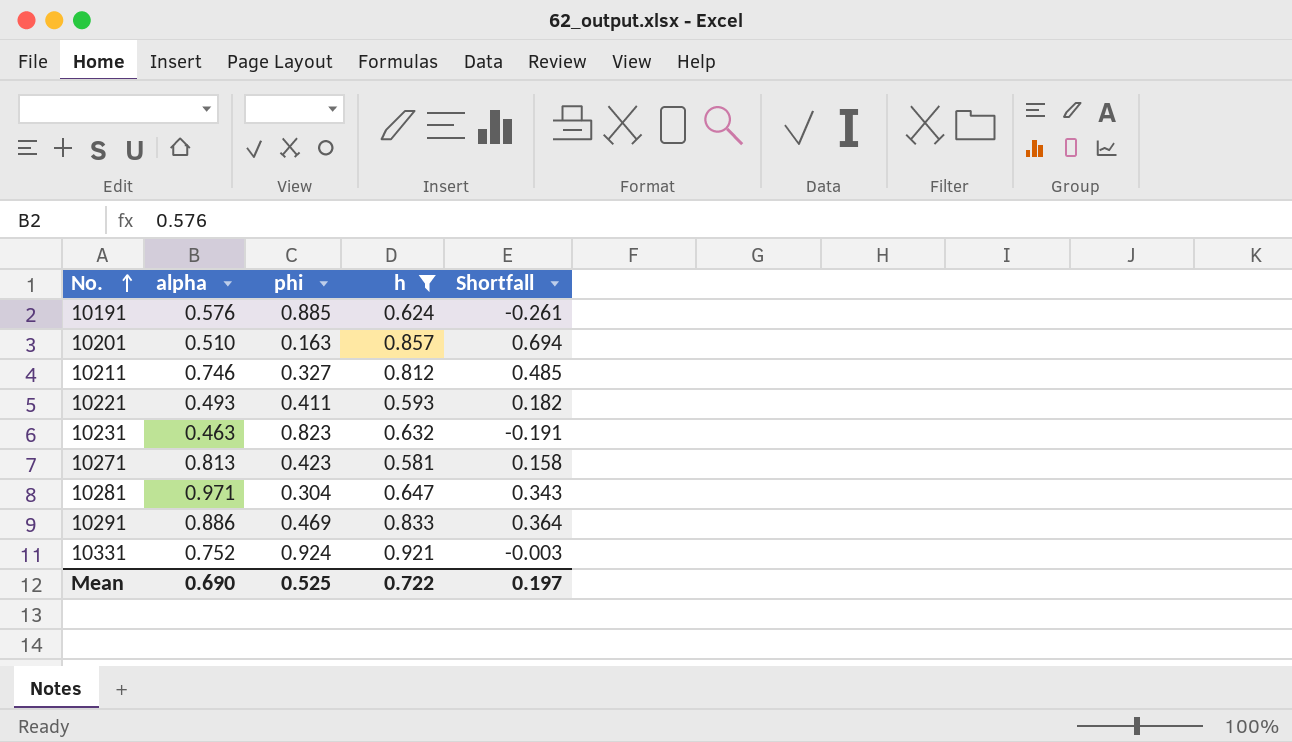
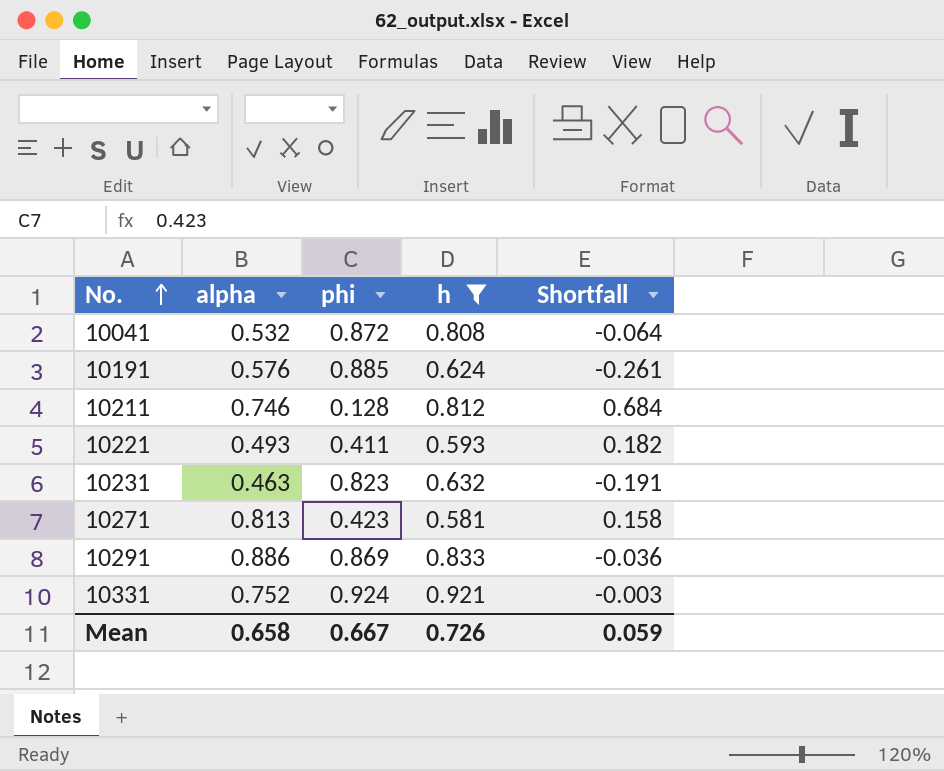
row 10201: 0.510 | 0.163 | 0.857 | 0.694 -> none
row 10281: 0.971 | 0.304 | 0.647 | 0.343 -> none
row 10041: none -> 0.532 | 0.872 | 0.808 | -0.064
10211 | phi: 0.327 -> 0.128
10211 | Shortfall: 0.485 -> 0.684
10291 | phi: 0.469 -> 0.869
10291 | Shortfall: 0.364 -> -0.036
Mean | alpha: 0.690 -> 0.658
Mean | phi: 0.525 -> 0.667
Mean | h: 0.722 -> 0.726
Mean | Shortfall: 0.197 -> 0.059

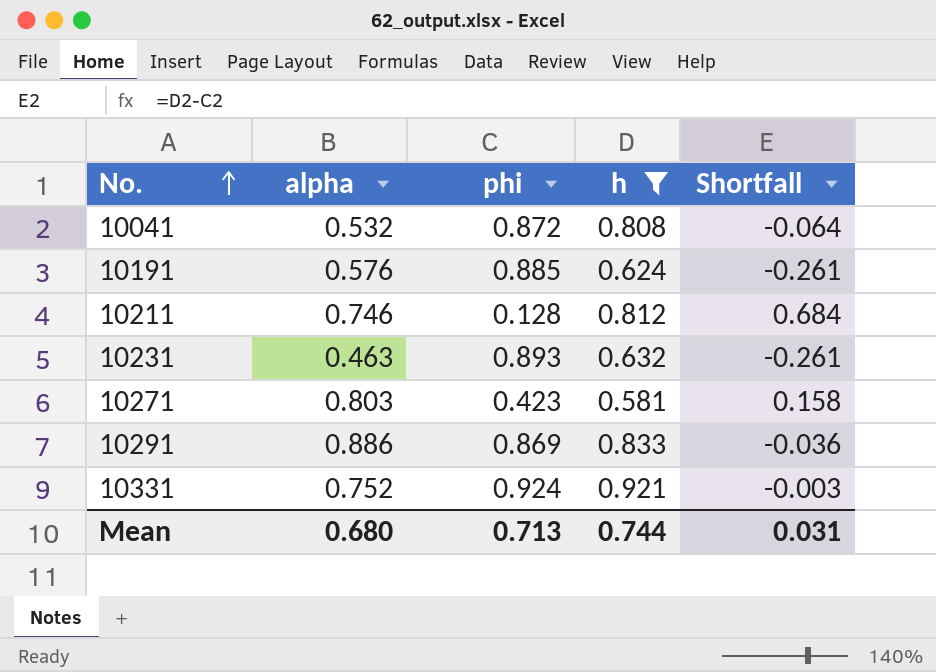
row 10221: 0.493 | 0.411 | 0.593 | 0.182 -> none
10231 | phi: 0.823 -> 0.893
10231 | Shortfall: -0.191 -> -0.261
10271 | alpha: 0.813 -> 0.803
Mean | alpha: 0.658 -> 0.680
Mean | phi: 0.667 -> 0.713
Mean | h: 0.726 -> 0.744
Mean | Shortfall: 0.059 -> 0.031

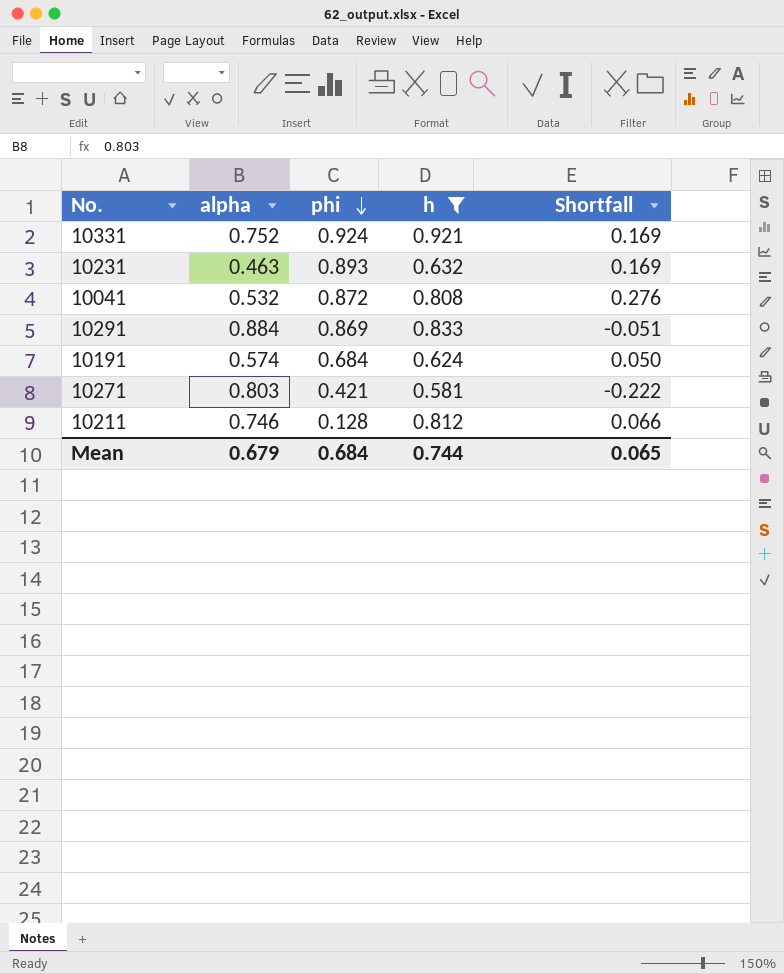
row order: No. ascending -> phi descending
column Shortfall | formula: [h] - [phi] -> [h] - [alpha]
10291 | alpha: 0.886 -> 0.884
10191 | alpha: 0.576 -> 0.574
10191 | phi: 0.885 -> 0.684
10271 | phi: 0.423 -> 0.421
Mean | alpha: 0.680 -> 0.679
Mean | phi: 0.713 -> 0.684
Mean | Shortfall: 0.031 -> 0.065

